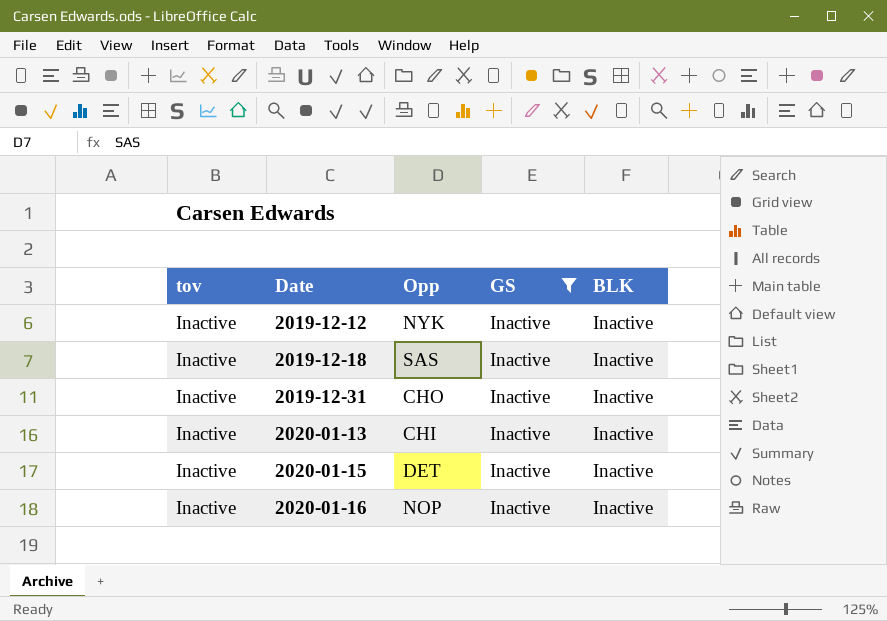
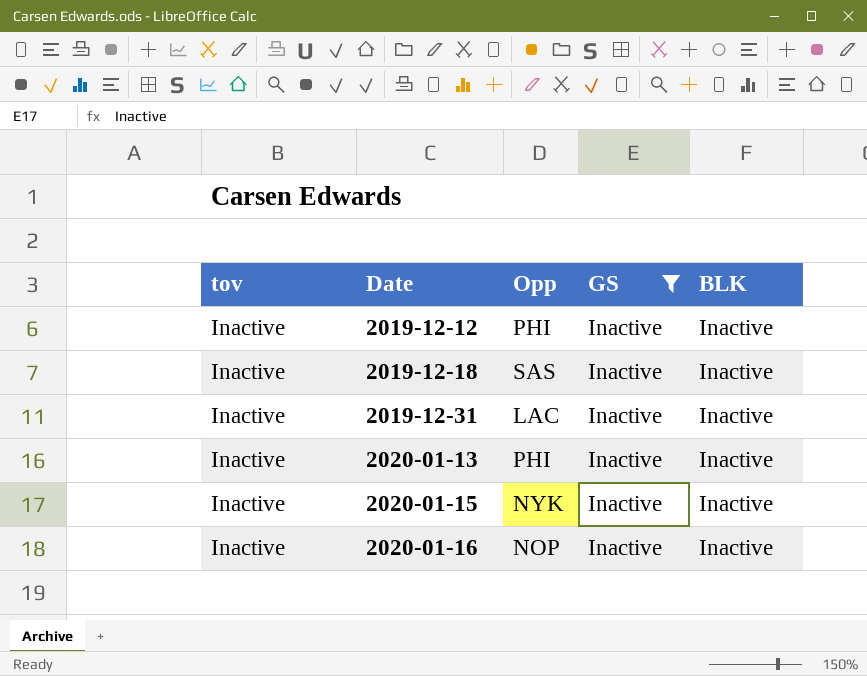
2019-12-12 | Opp: NYK -> PHI
2019-12-31 | Opp: CHO -> LAC
2020-01-13 | Opp: CHI -> PHI
2020-01-15 | Opp: DET -> NYK

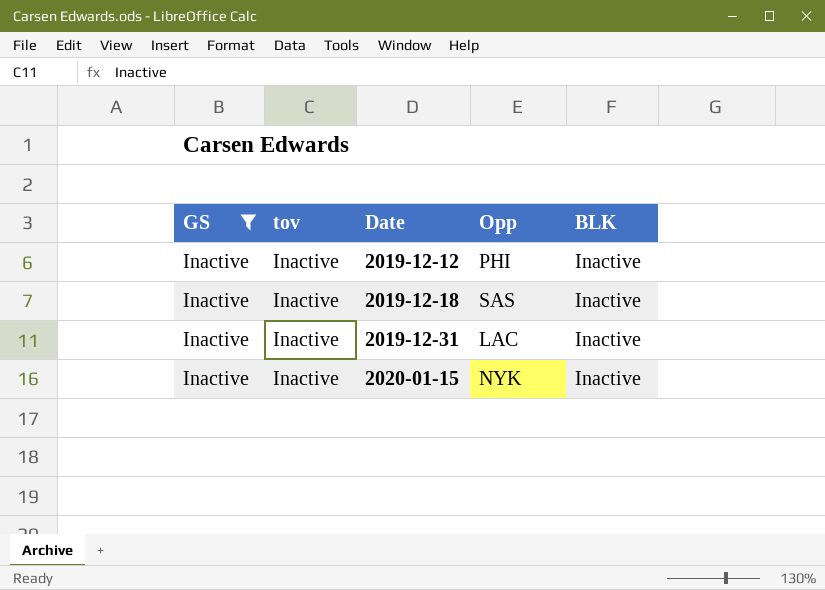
column GS | position: 4 -> 1
row 2020-01-13: Inactive | PHI | Inactive | Inactive -> none
row 2020-01-16: Inactive | NOP | Inactive | Inactive -> none

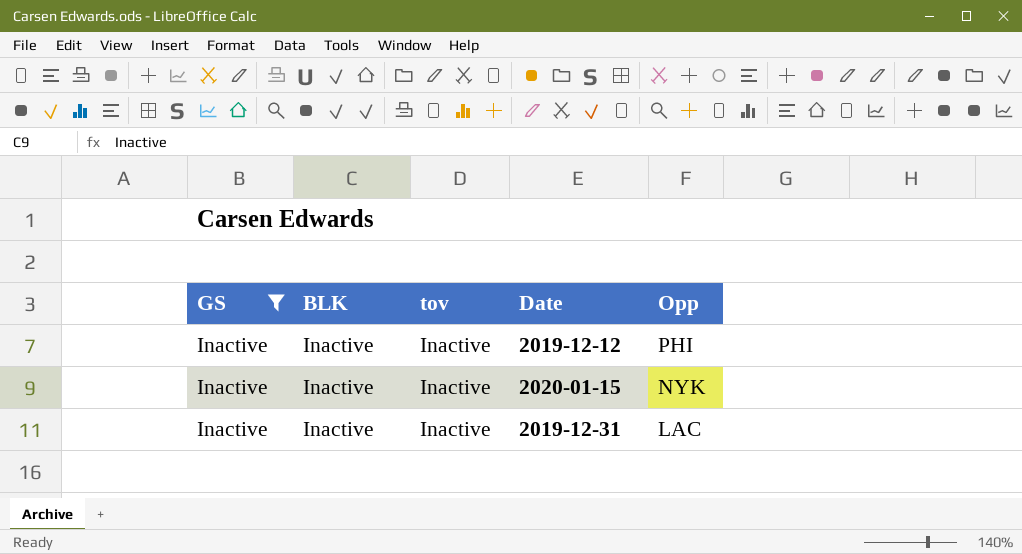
row order: Date ascending -> Opp descending
column BLK | position: 5 -> 2
row 2019-12-18: Inactive | Inactive | SAS | Inactive -> none

